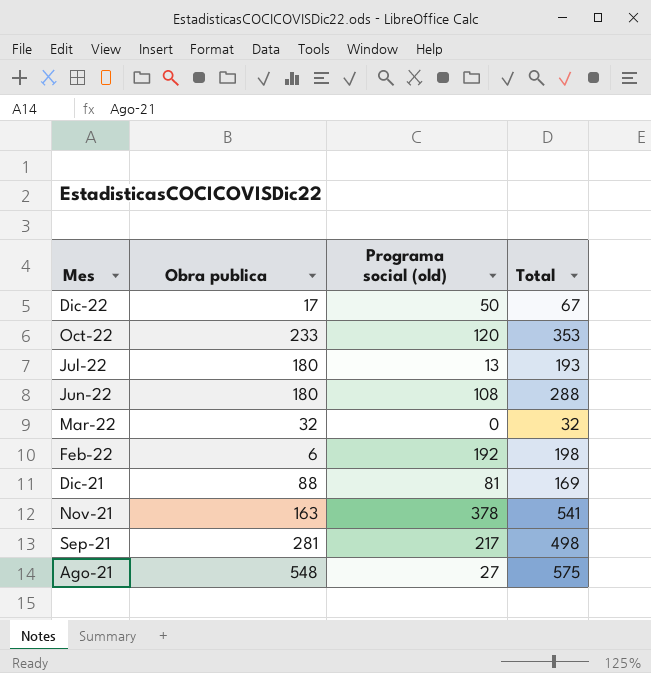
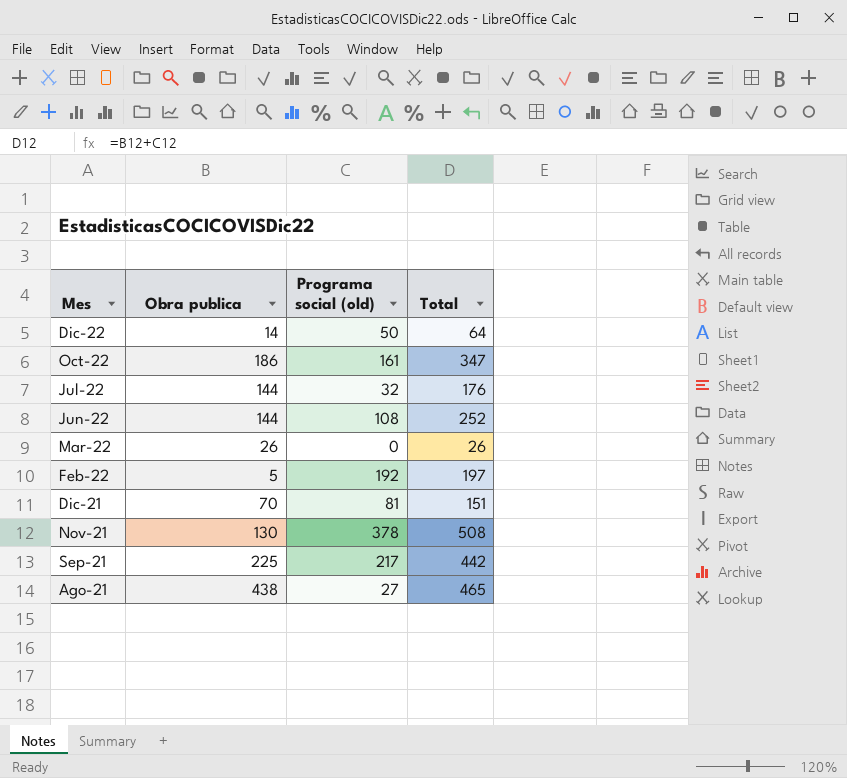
Dic-22 | Obra publica: 17 -> 14
Dic-22 | Total: 67 -> 64
Oct-22 | Obra publica: 233 -> 186
Oct-22 | Programa social (old): 120 -> 161
Oct-22 | Total: 353 -> 347
Jul-22 | Obra publica: 180 -> 144
Jul-22 | Programa social (old): 13 -> 32
Jul-22 | Total: 193 -> 176
Jun-22 | Obra publica: 180 -> 144
Jun-22 | Total: 288 -> 252
Mar-22 | Obra publica: 32 -> 26
Mar-22 | Total: 32 -> 26
Feb-22 | Obra publica: 6 -> 5
Feb-22 | Total: 198 -> 197
Dic-21 | Obra publica: 88 -> 70
Dic-21 | Total: 169 -> 151
Nov-21 | Obra publica: 163 -> 130
Nov-21 | Total: 541 -> 508
Sep-21 | Obra publica: 281 -> 225
Sep-21 | Total: 498 -> 442
Ago-21 | Obra publica: 548 -> 438
Ago-21 | Total: 575 -> 465

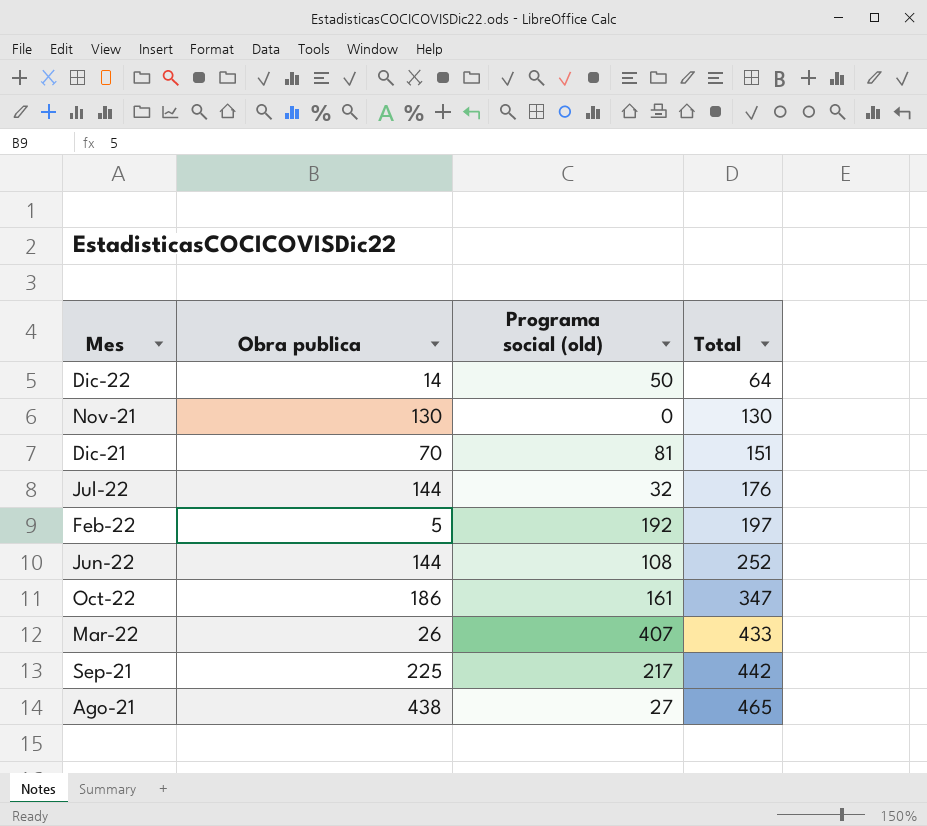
row order: Mes descending -> Total ascending
Nov-21 | Programa social (old): 378 -> 0
Nov-21 | Total: 508 -> 130
Mar-22 | Programa social (old): 0 -> 407
Mar-22 | Total: 26 -> 433

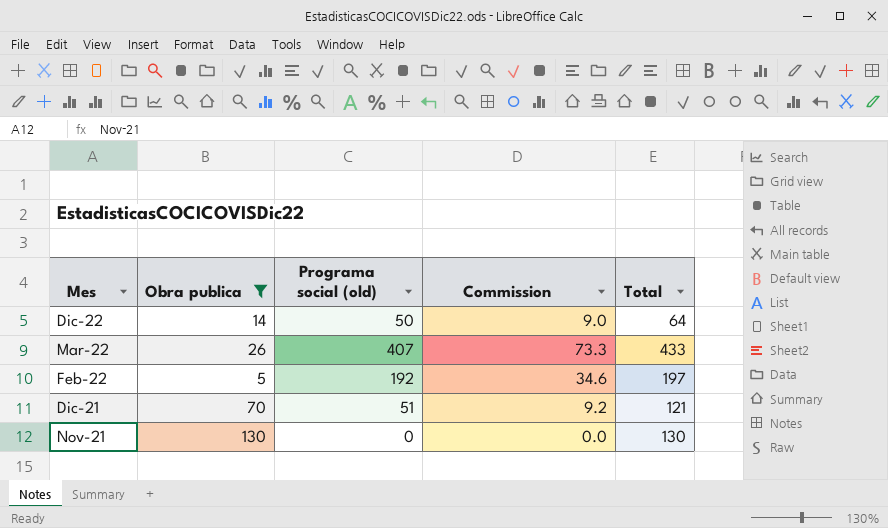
filter: none -> Obra publica <= 130
row order: Total ascending -> Mes descending
column Commission | formula: none -> [Programa social (old)] * 0.18
Dic-21 | Programa social (old): 81 -> 51
Dic-21 | Total: 151 -> 121

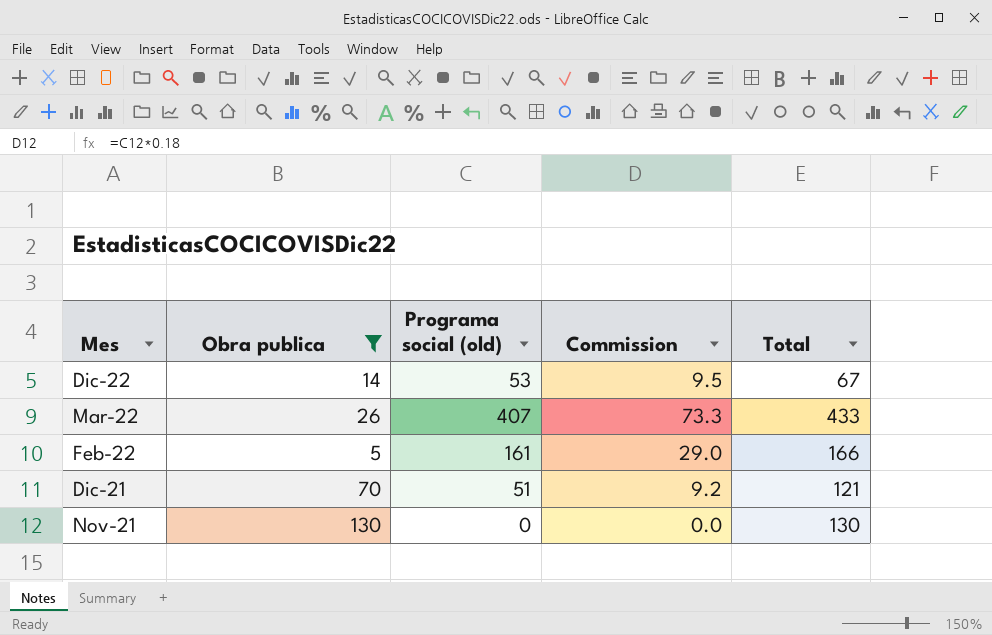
Dic-22 | Programa social (old): 50 -> 53
Dic-22 | Commission: 9.0 -> 9.5
Dic-22 | Total: 64 -> 67
Feb-22 | Programa social (old): 192 -> 161
Feb-22 | Commission: 34.6 -> 29.0
Feb-22 | Total: 197 -> 166

